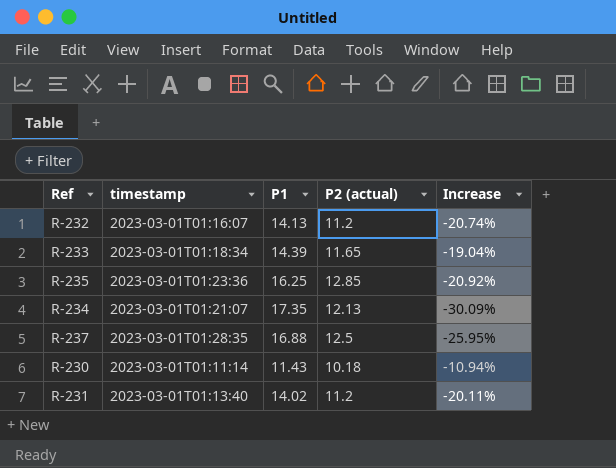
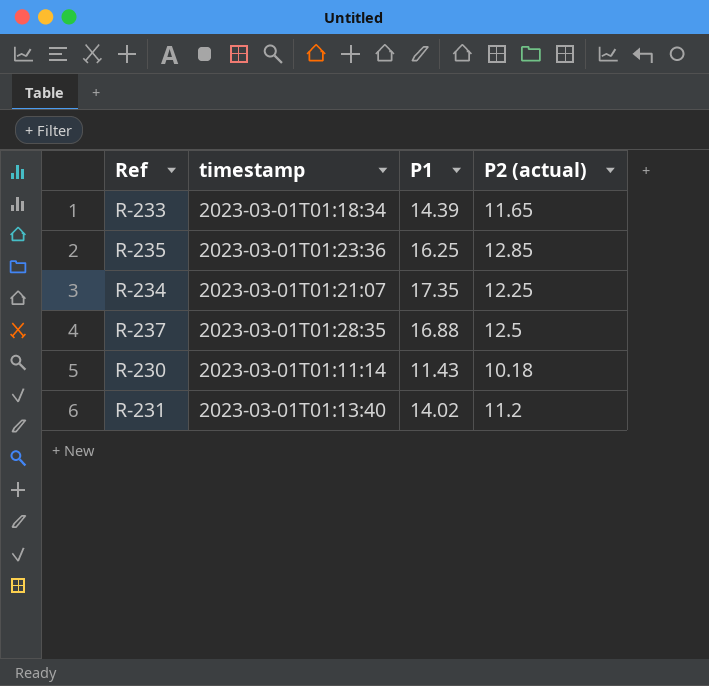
column Increase | formula: ([P2 (actual)] - [P1]) / [P1] -> none
row R-232: 2023-03-01T01:16:07 | 14.13 | 11.2 | -20.74% -> none
R-234 | P2 (actual): 12.13 -> 12.25

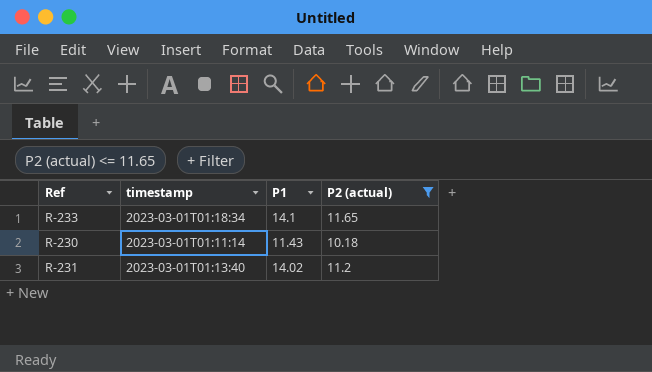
filter: none -> P2 (actual) <= 11.65
R-233 | P1: 14.39 -> 14.1

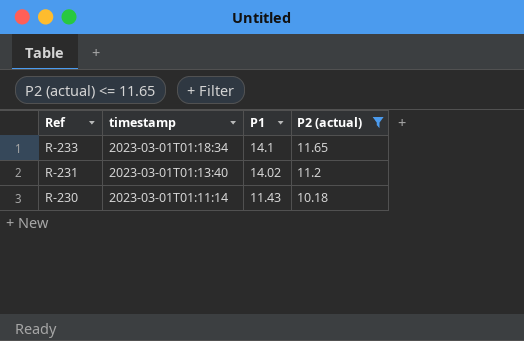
row order: none -> Ref descending

